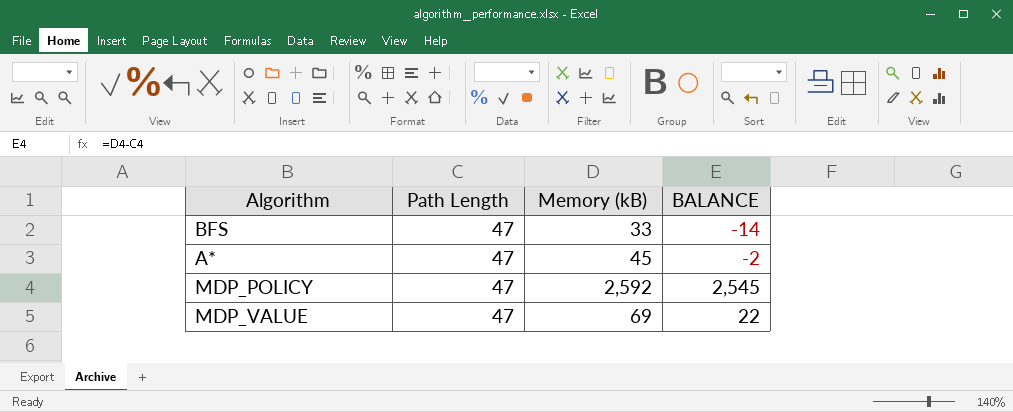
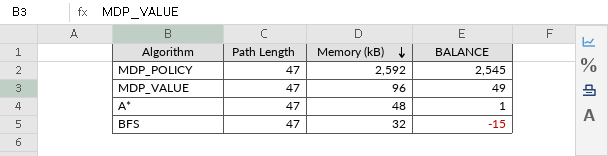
row order: none -> Memory (kB) descending
MDP_VALUE | Memory (kB): 69 -> 96
MDP_VALUE | BALANCE: 22 -> 49
A* | Memory (kB): 45 -> 48
A* | BALANCE: -2 -> 1
BFS | Memory (kB): 33 -> 32
BFS | BALANCE: -14 -> -15

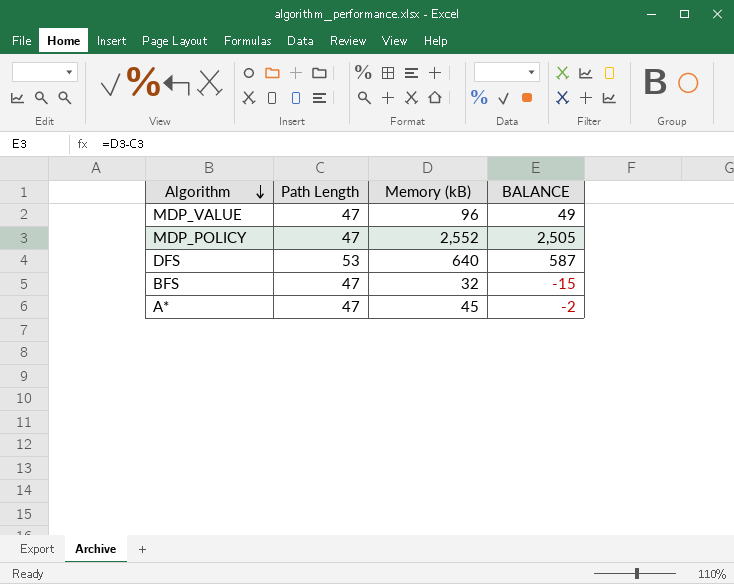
row order: Memory (kB) descending -> Algorithm descending
MDP_POLICY | Memory (kB): 2,592 -> 2,552
MDP_POLICY | BALANCE: 2,545 -> 2,505
row DFS: none -> 53 | 640 | 587
A* | Memory (kB): 48 -> 45
A* | BALANCE: 1 -> -2

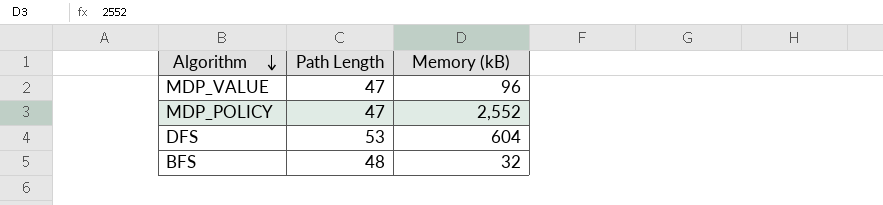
column BALANCE | formula: [Memory (kB)] - [Path Length] -> none
row A*: 47 | 45 | -2 -> none
DFS | Memory (kB): 640 -> 604
BFS | Path Length: 47 -> 48

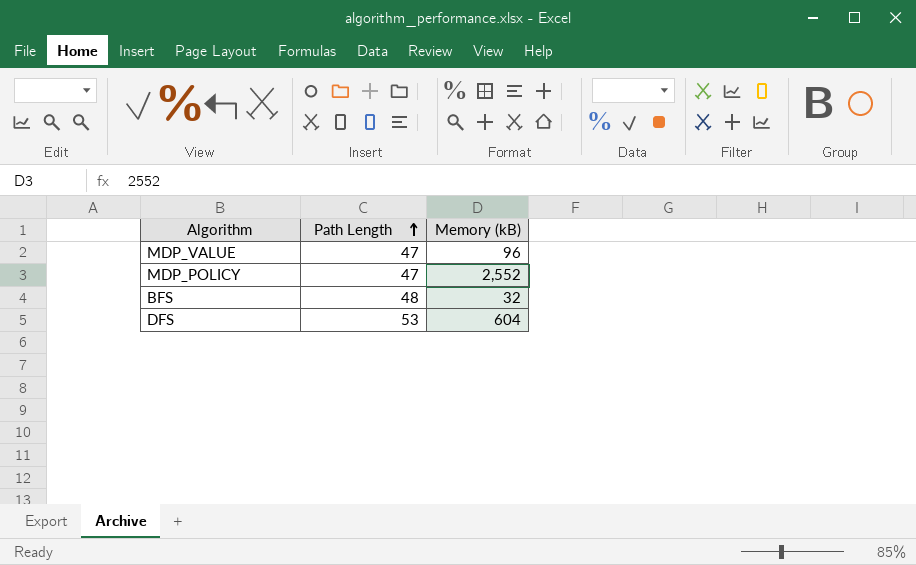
row order: Algorithm descending -> Path Length ascending

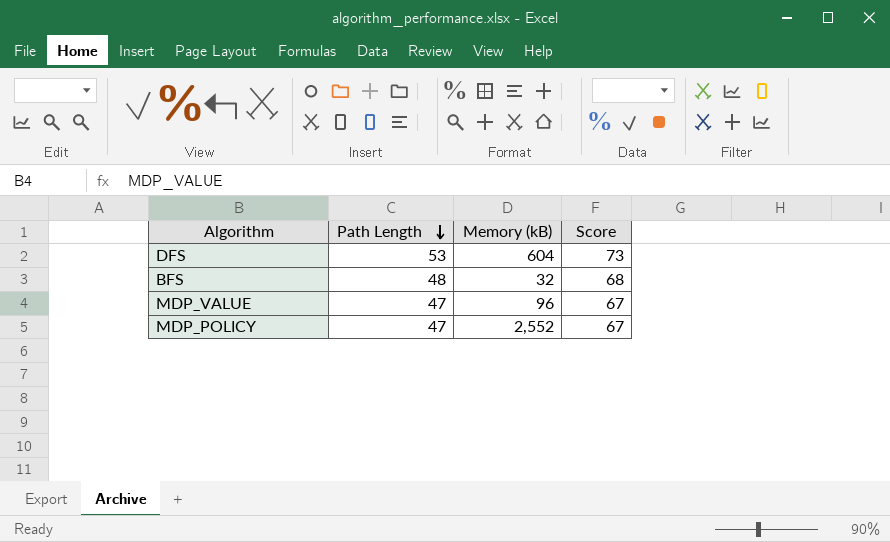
row order: Path Length ascending -> Path Length descending
column Score | formula: none -> [Path Length] + 20

